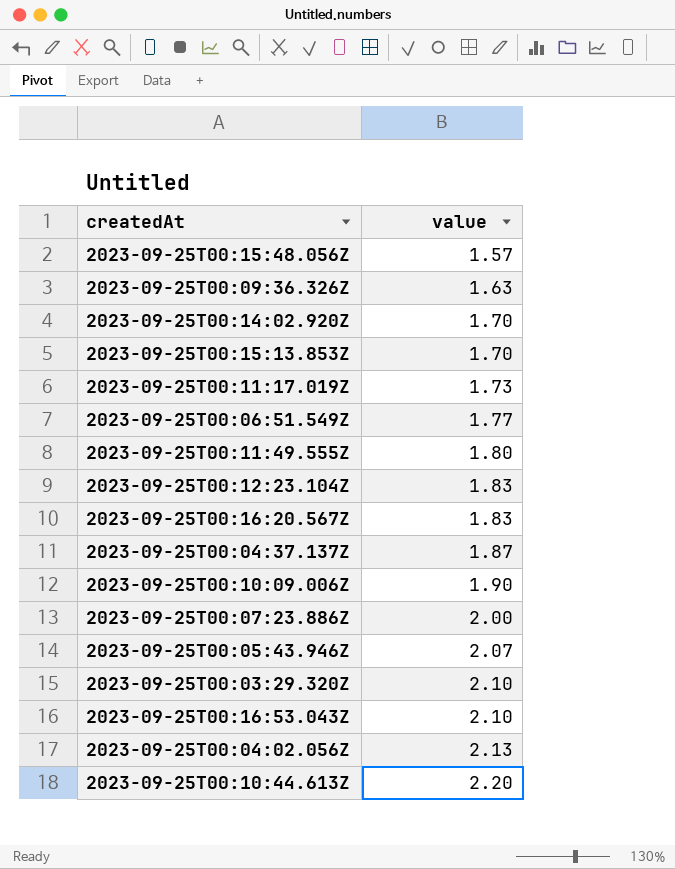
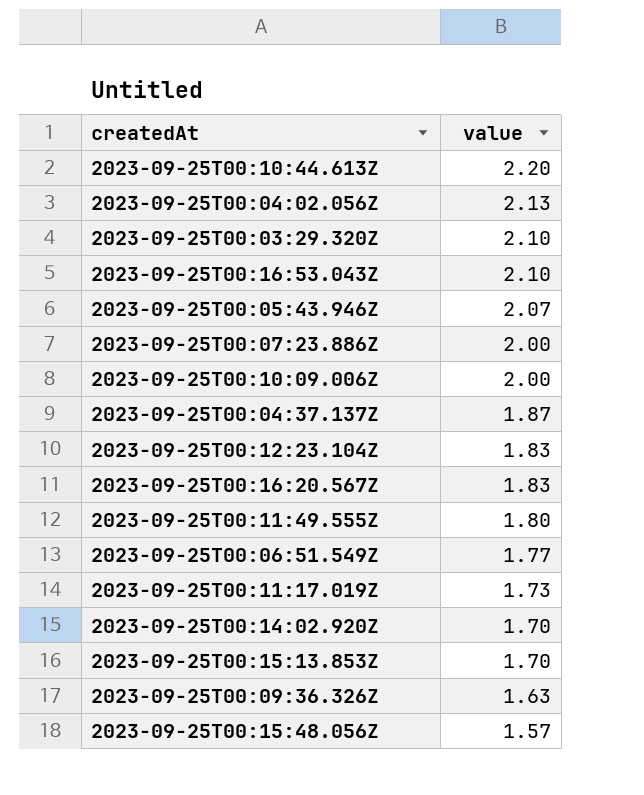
row order: value ascending -> value descending
2023-09-25T00:10:09.006Z | value: 1.90 -> 2.00

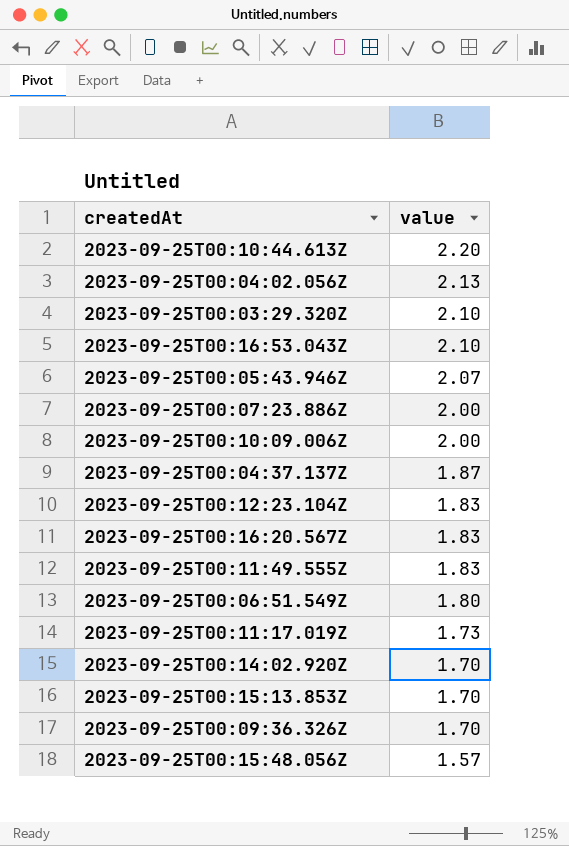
2023-09-25T00:11:49.555Z | value: 1.80 -> 1.83
2023-09-25T00:06:51.549Z | value: 1.77 -> 1.80
2023-09-25T00:09:36.326Z | value: 1.63 -> 1.70

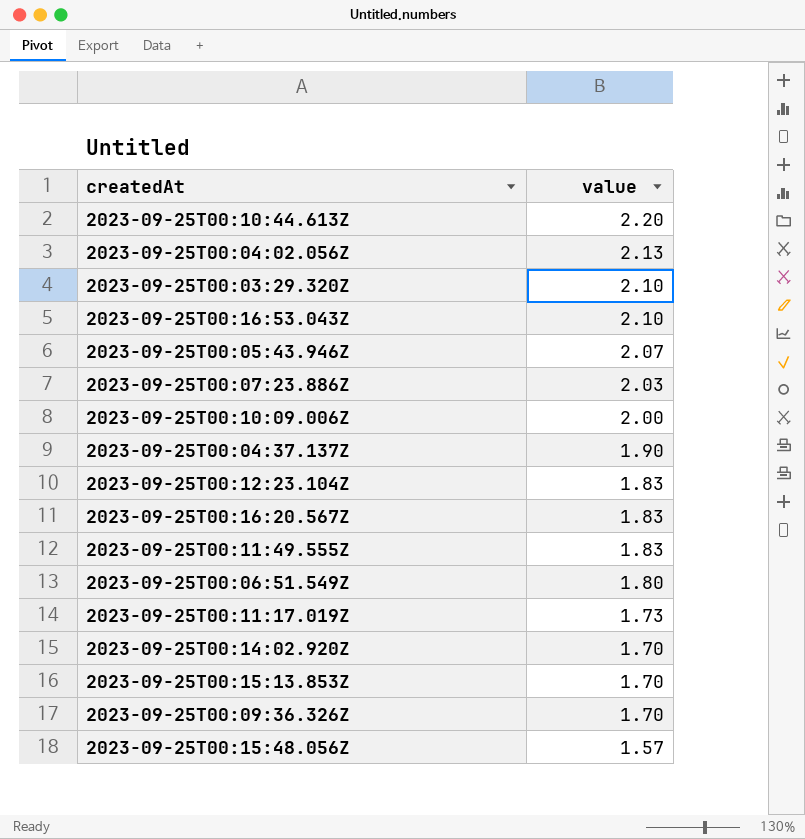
2023-09-25T00:07:23.886Z | value: 2.00 -> 2.03
2023-09-25T00:04:37.137Z | value: 1.87 -> 1.90

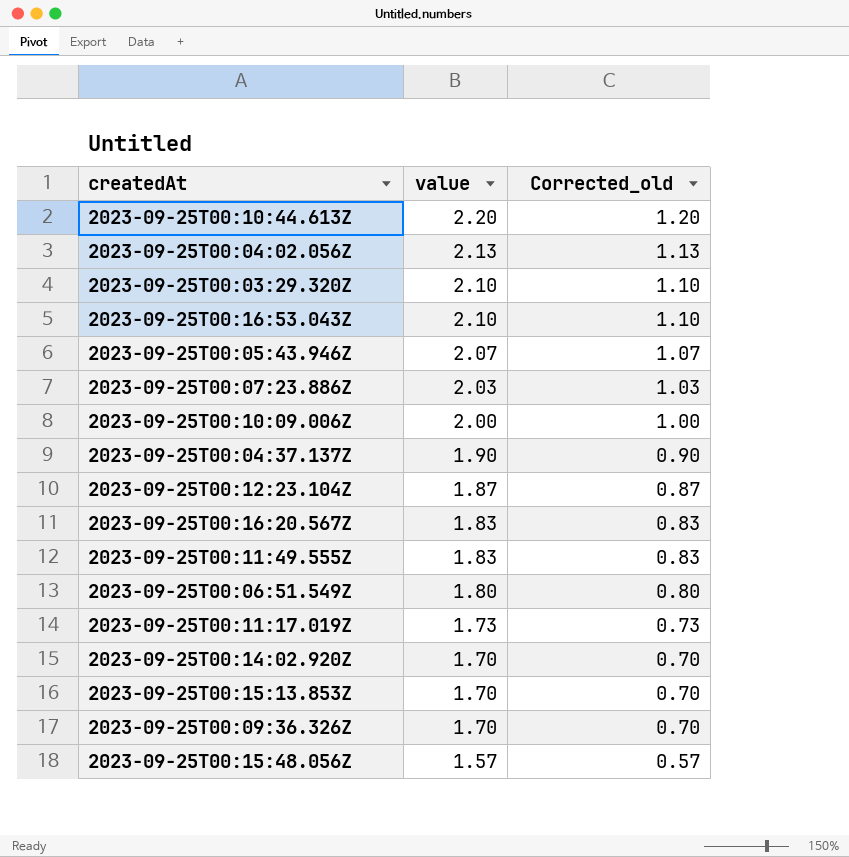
column Corrected_old | formula: none -> [value] - 1
2023-09-25T00:12:23.104Z | value: 1.83 -> 1.87

